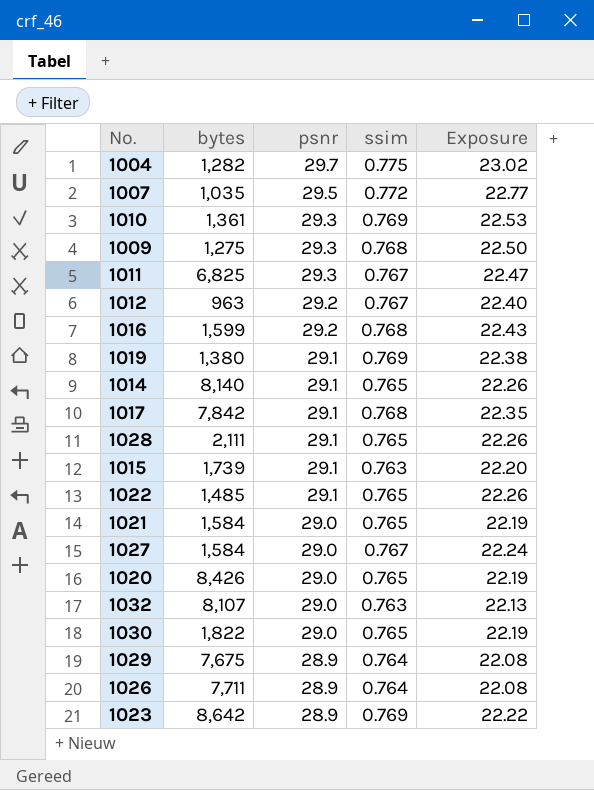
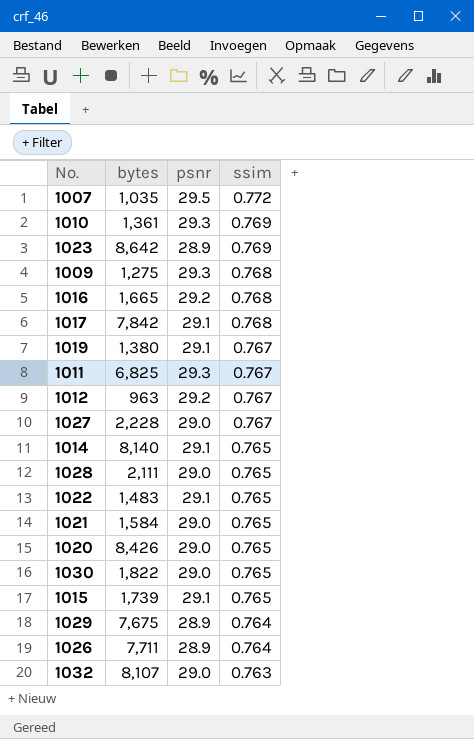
row order: psnr descending -> ssim descending
column Exposure | formula: [psnr] * [ssim] -> none
row 1004: 1,282 | 29.7 | 0.775 | 23.02 -> none
1016 | bytes: 1,599 -> 1,665
1019 | ssim: 0.769 -> 0.767
1027 | bytes: 1,584 -> 2,228
1028 | psnr: 29.1 -> 29.0
1022 | bytes: 1,485 -> 1,483
1015 | ssim: 0.763 -> 0.765

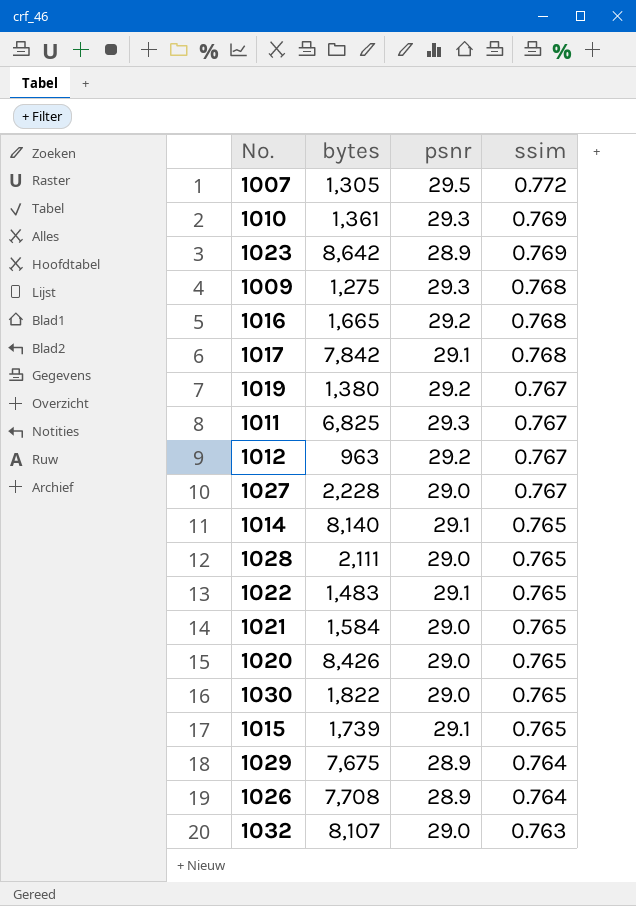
1007 | bytes: 1,035 -> 1,305
1019 | psnr: 29.1 -> 29.2
1026 | bytes: 7,711 -> 7,708

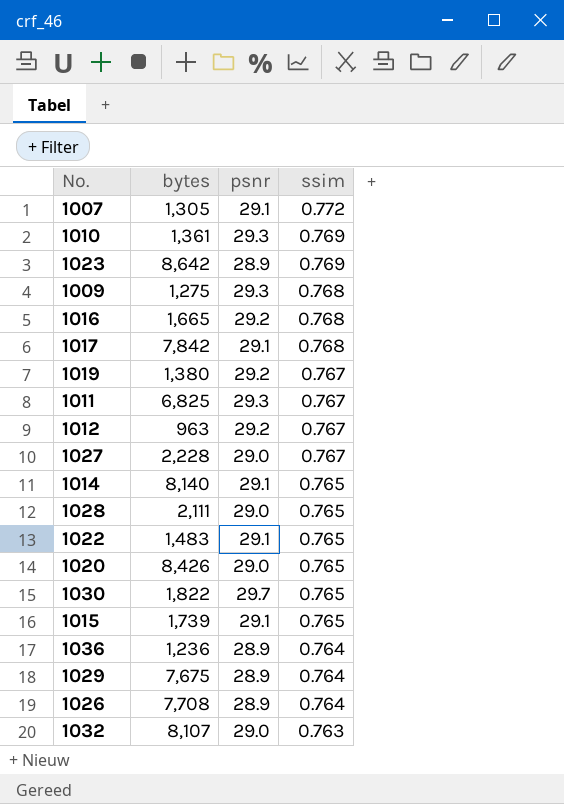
row 1021: 1,584 | 29.0 | 0.765 -> none
1007 | psnr: 29.5 -> 29.1
1030 | psnr: 29.0 -> 29.7
row 1036: none -> 1,236 | 28.9 | 0.764

